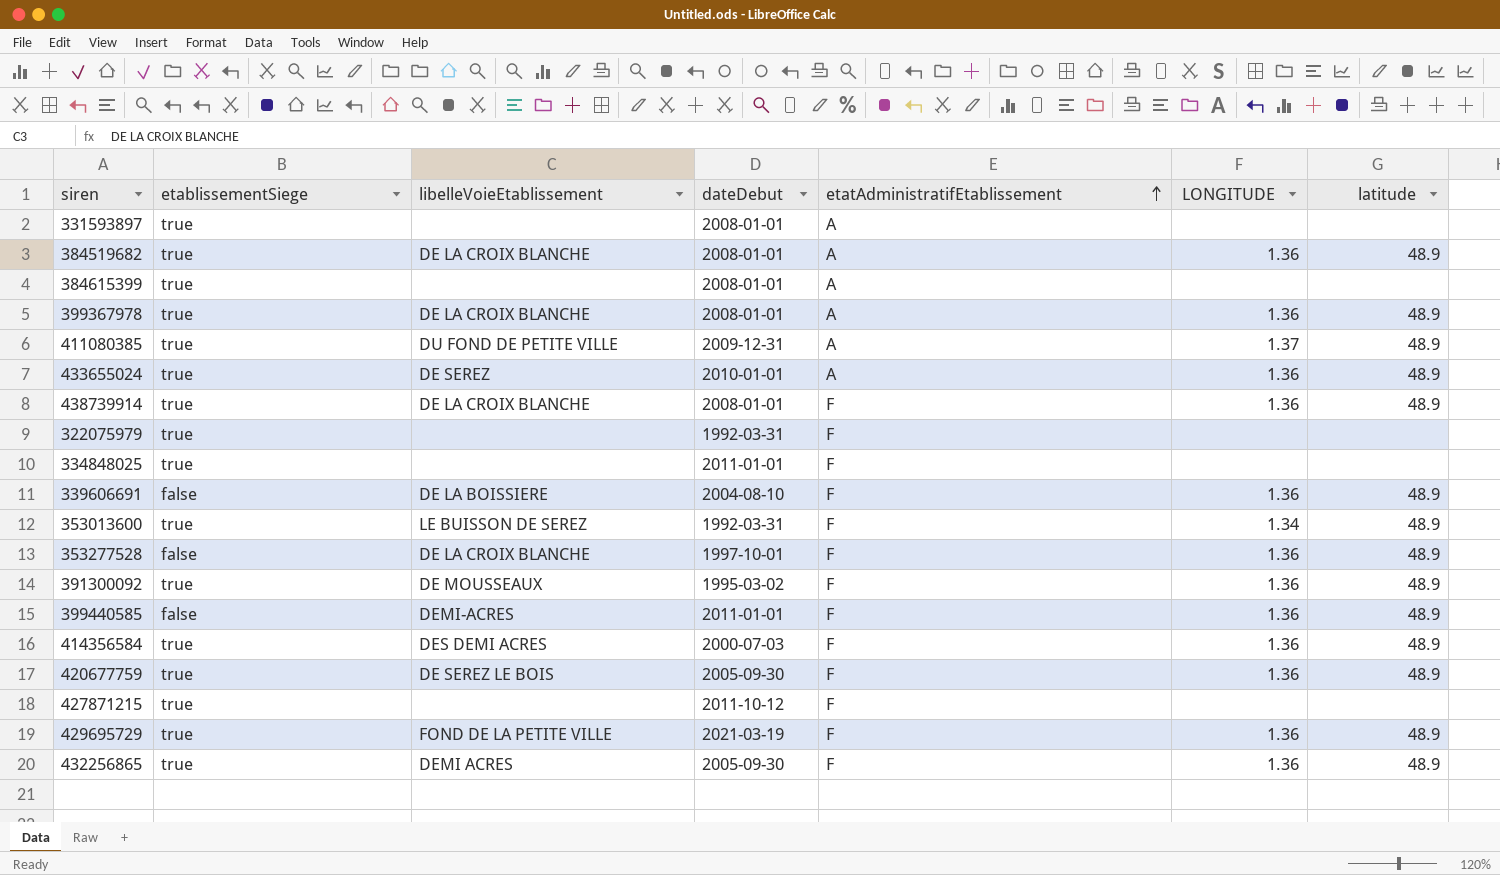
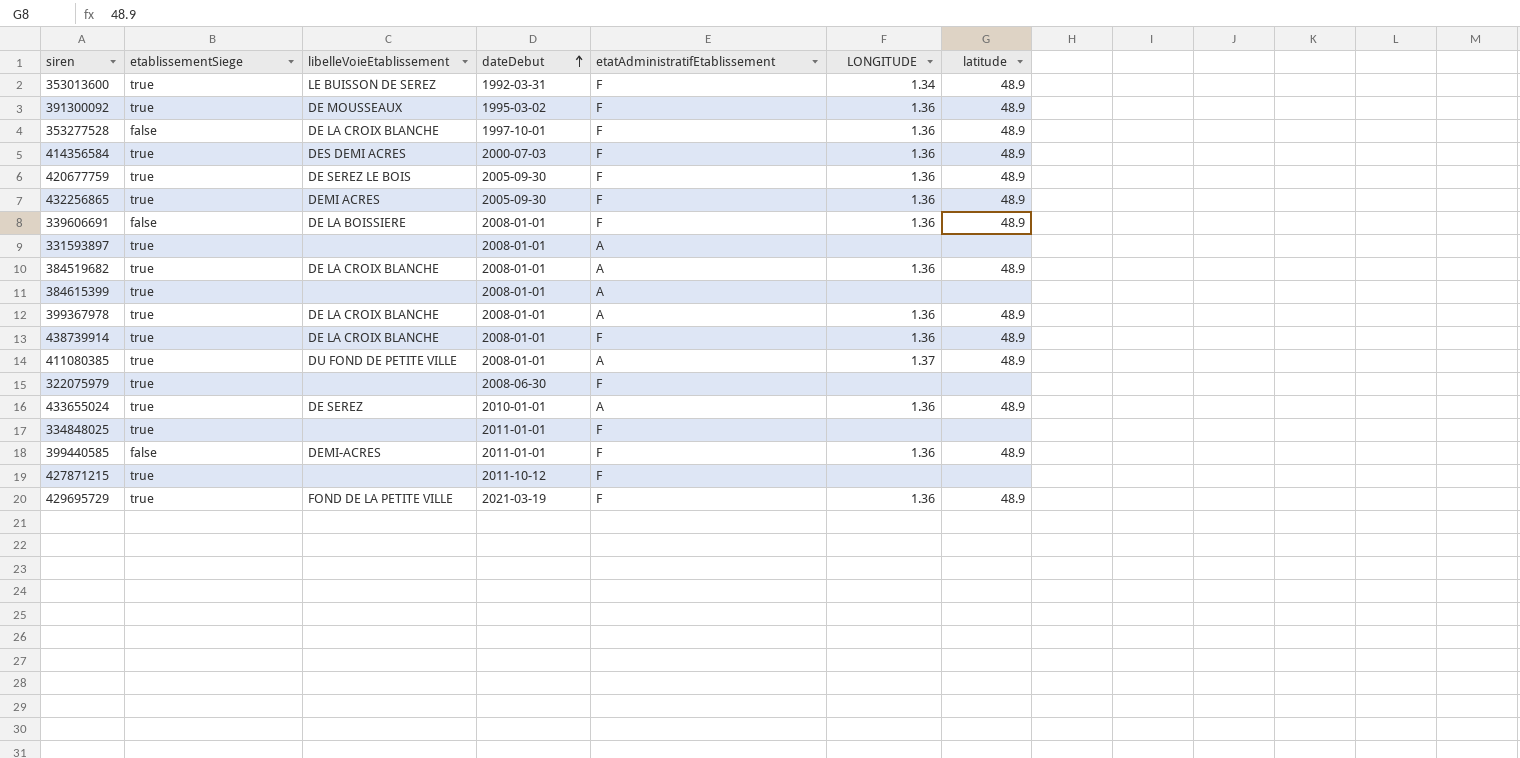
row order: etatAdministratifEtablissement ascending -> dateDebut ascending
339606691 | dateDebut: 2004-08-10 -> 2008-01-01
411080385 | dateDebut: 2009-12-31 -> 2008-01-01
322075979 | dateDebut: 1992-03-31 -> 2008-06-30

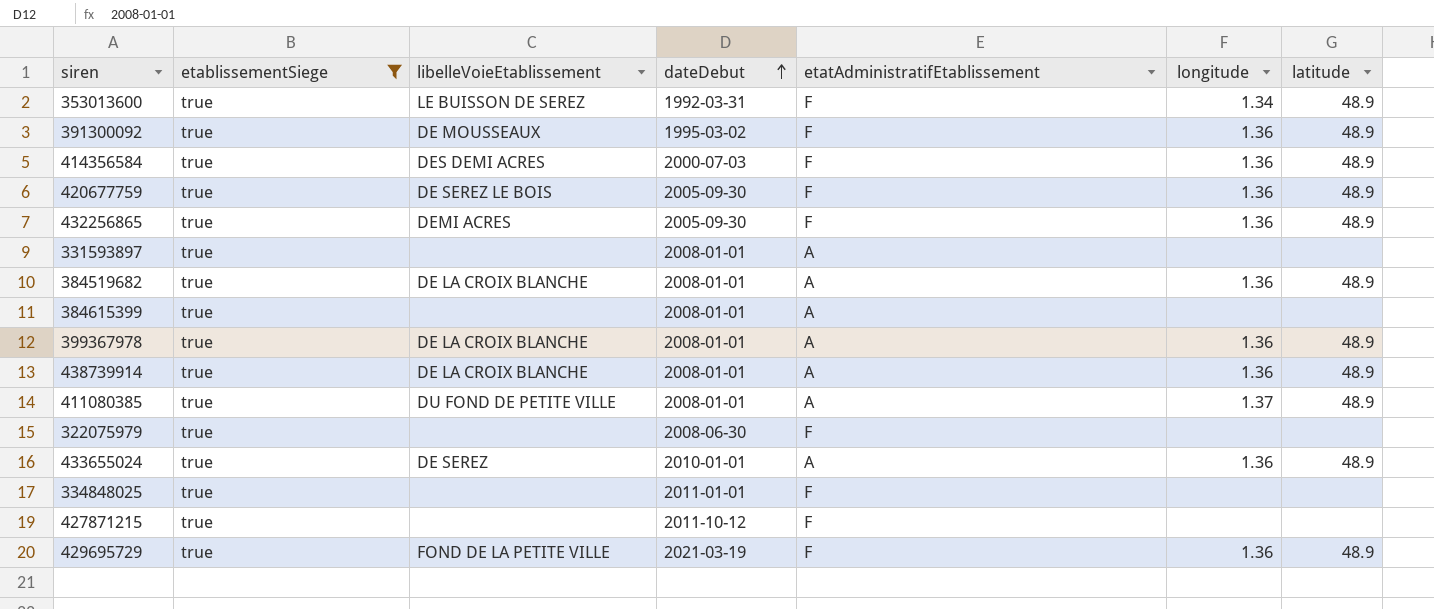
filter: none -> etablissementSiege = true
column name: LONGITUDE -> longitude
438739914 | etatAdministratifEtablissement: F -> A

